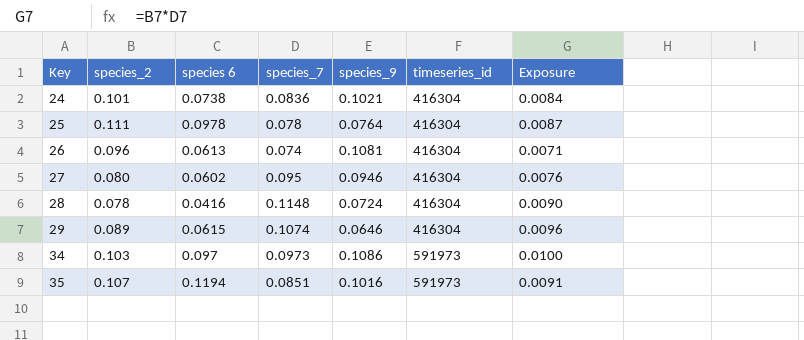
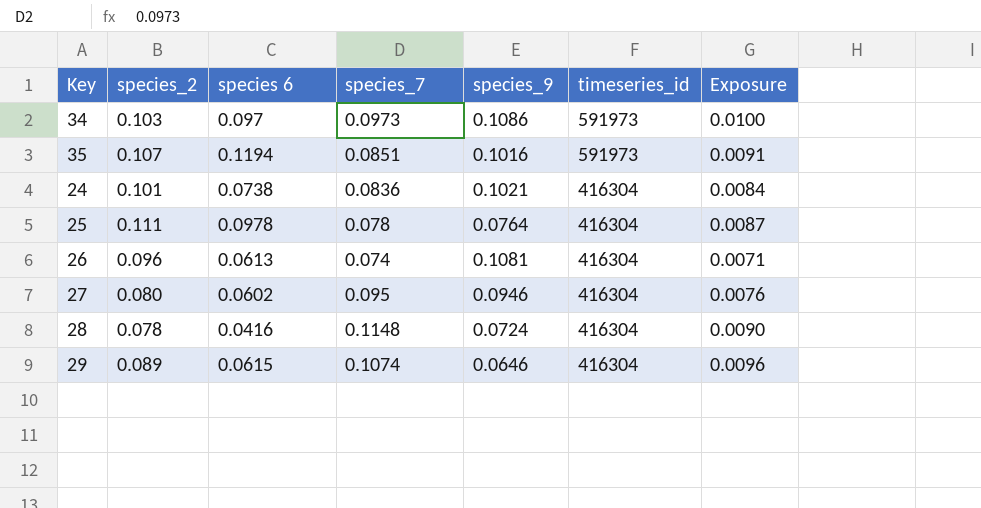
row order: Key ascending -> timeseries_id descending

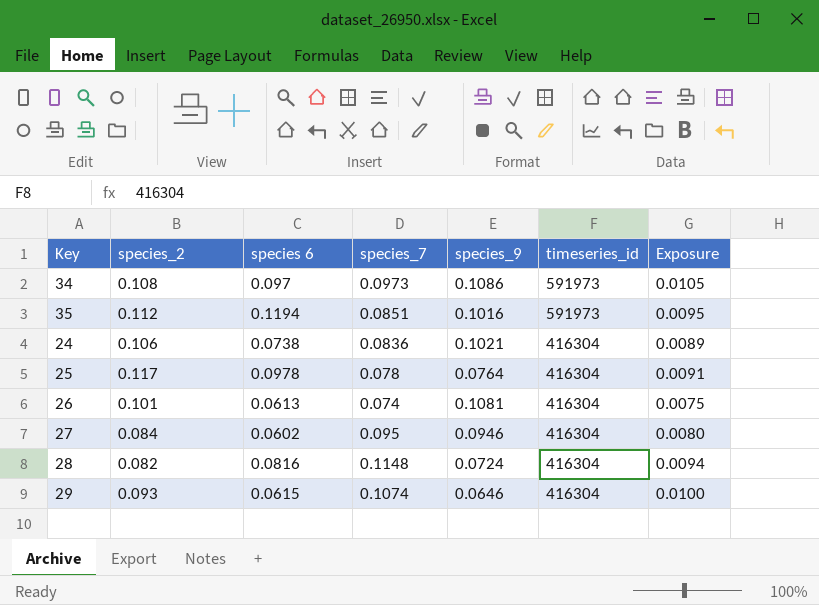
34 | species_2: 0.103 -> 0.108
34 | Exposure: 0.0100 -> 0.0105
35 | species_2: 0.107 -> 0.112
35 | Exposure: 0.0091 -> 0.0095
24 | species_2: 0.101 -> 0.106
24 | Exposure: 0.0084 -> 0.0089
25 | species_2: 0.111 -> 0.117
25 | Exposure: 0.0087 -> 0.0091
26 | species_2: 0.096 -> 0.101
26 | Exposure: 0.0071 -> 0.0075
27 | species_2: 0.080 -> 0.084
27 | Exposure: 0.0076 -> 0.0080
28 | species_2: 0.078 -> 0.082
28 | species 6: 0.0416 -> 0.0816
28 | Exposure: 0.0090 -> 0.0094
29 | species_2: 0.089 -> 0.093
29 | Exposure: 0.0096 -> 0.0100

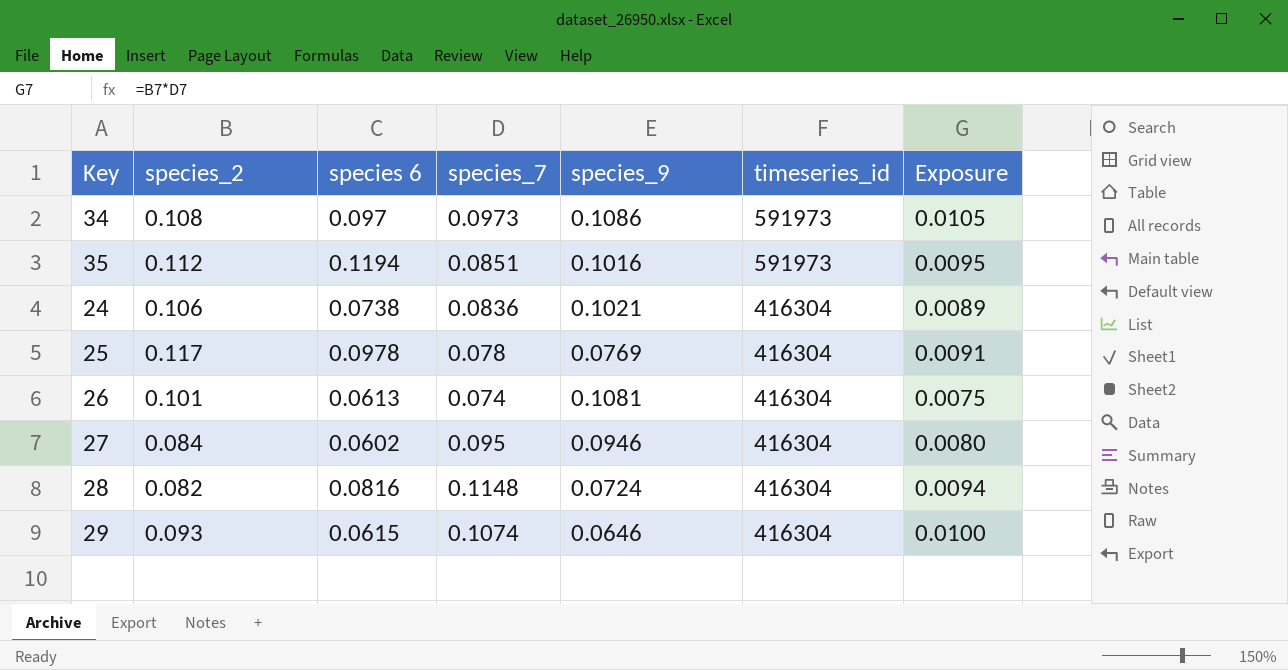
25 | species_9: 0.0764 -> 0.0769

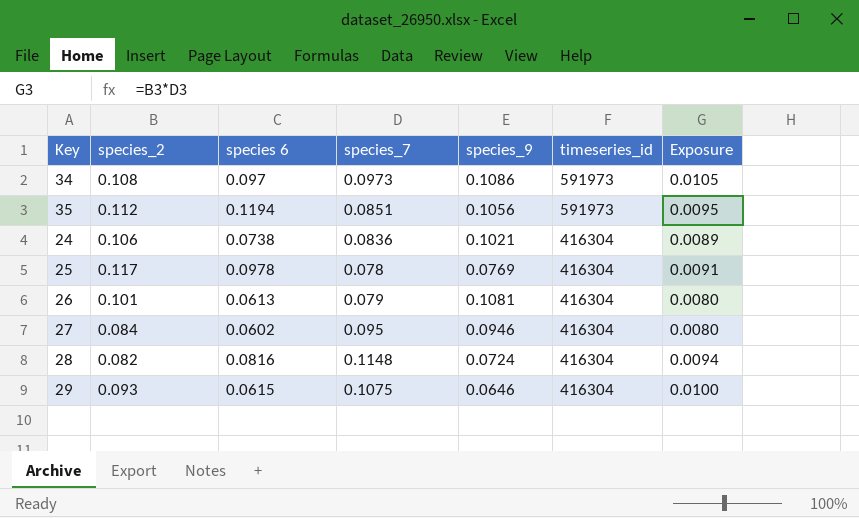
35 | species_9: 0.1016 -> 0.1056
26 | species_7: 0.074 -> 0.079
26 | Exposure: 0.0075 -> 0.0080
29 | species_7: 0.1074 -> 0.1075

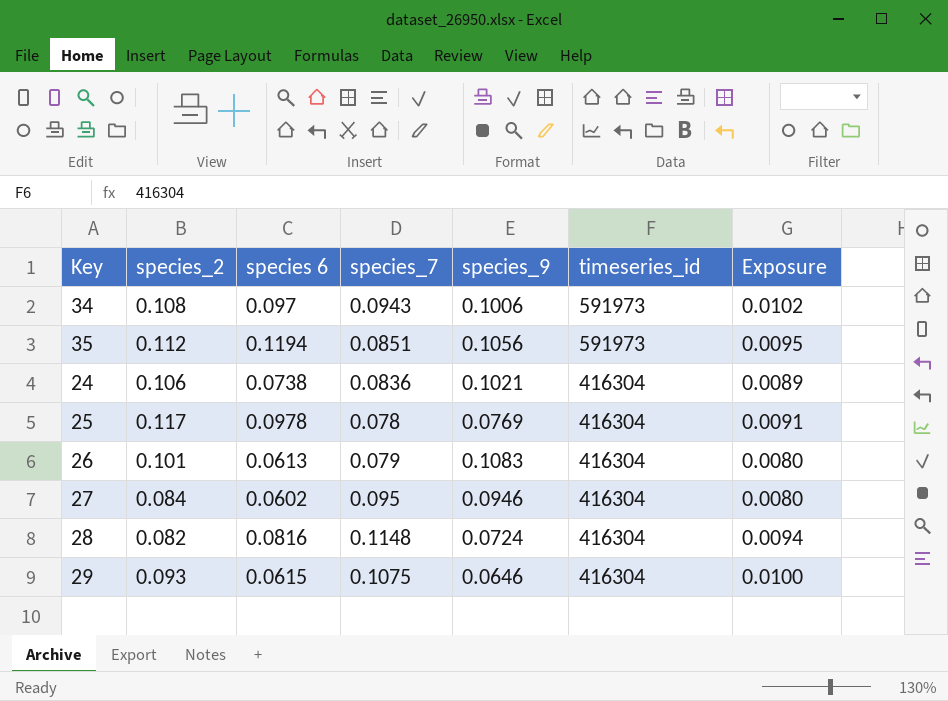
34 | species_7: 0.0973 -> 0.0943
34 | species_9: 0.1086 -> 0.1006
34 | Exposure: 0.0105 -> 0.0102
26 | species_9: 0.1081 -> 0.1083

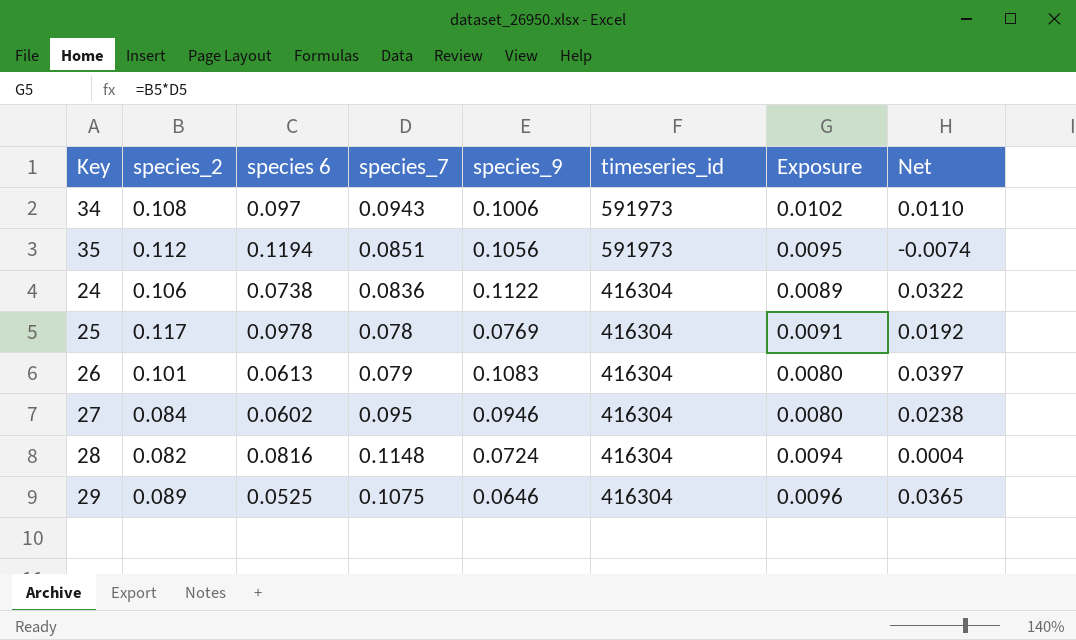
column Net | formula: none -> [species_2] - [species 6]
24 | species_9: 0.1021 -> 0.1122
29 | species_2: 0.093 -> 0.089
29 | species 6: 0.0615 -> 0.0525
29 | Exposure: 0.0100 -> 0.0096

